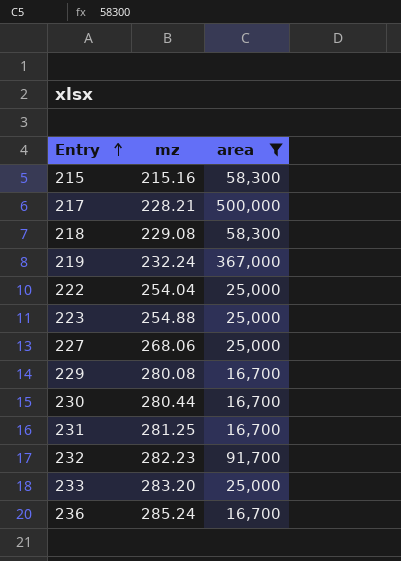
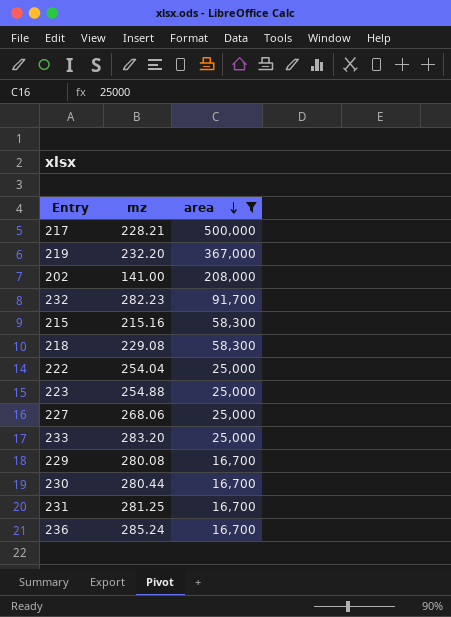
row order: Entry ascending -> area descending
219 | mz: 232.24 -> 232.20
row 202: none -> 141.00 | 208,000

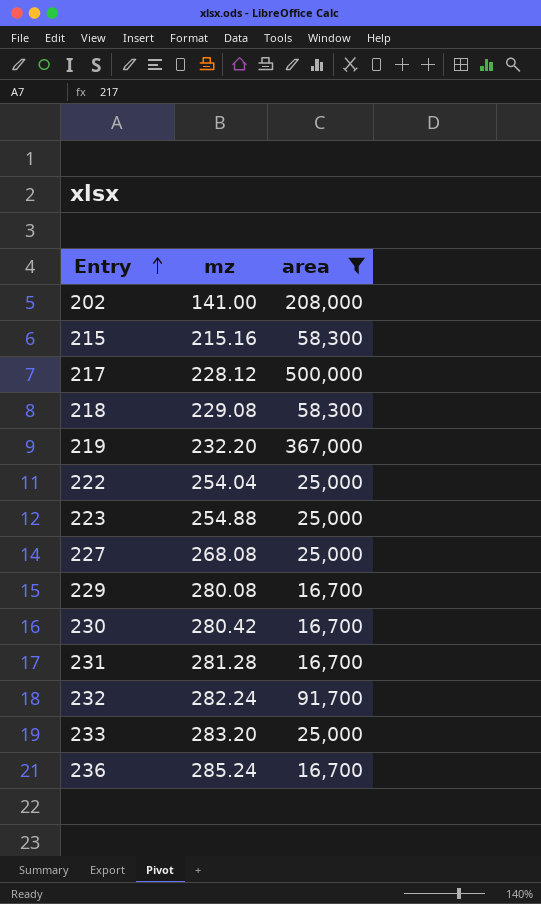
row order: area descending -> Entry ascending
217 | mz: 228.21 -> 228.12
227 | mz: 268.06 -> 268.08
230 | mz: 280.44 -> 280.42
231 | mz: 281.25 -> 281.28
232 | mz: 282.23 -> 282.24

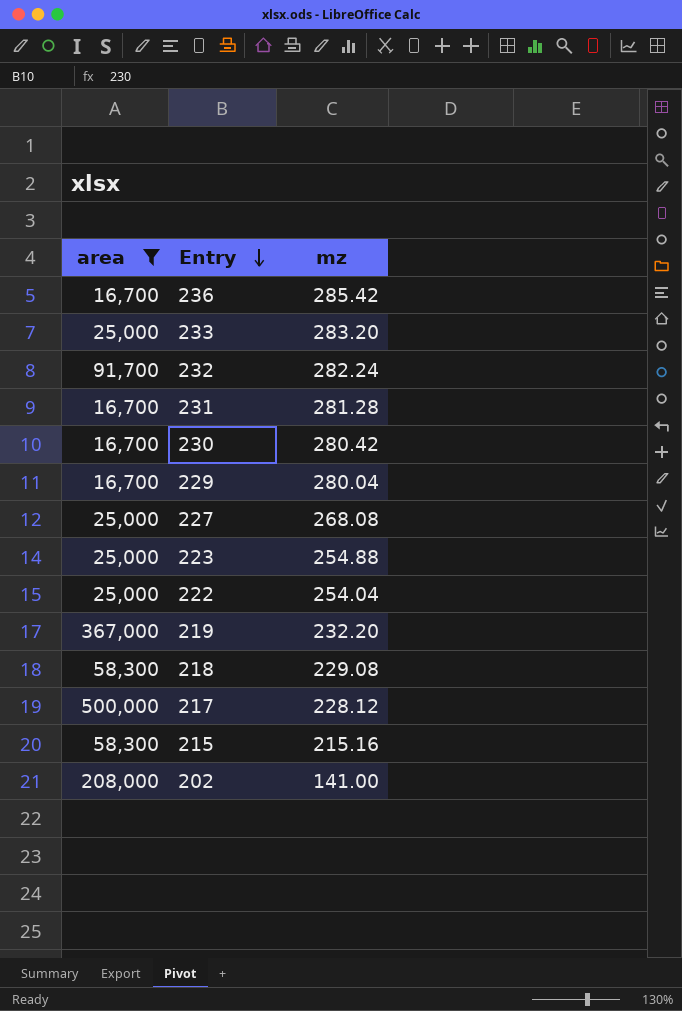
row order: Entry ascending -> Entry descending
column area | position: 3 -> 1
236 | mz: 285.24 -> 285.42
229 | mz: 280.08 -> 280.04

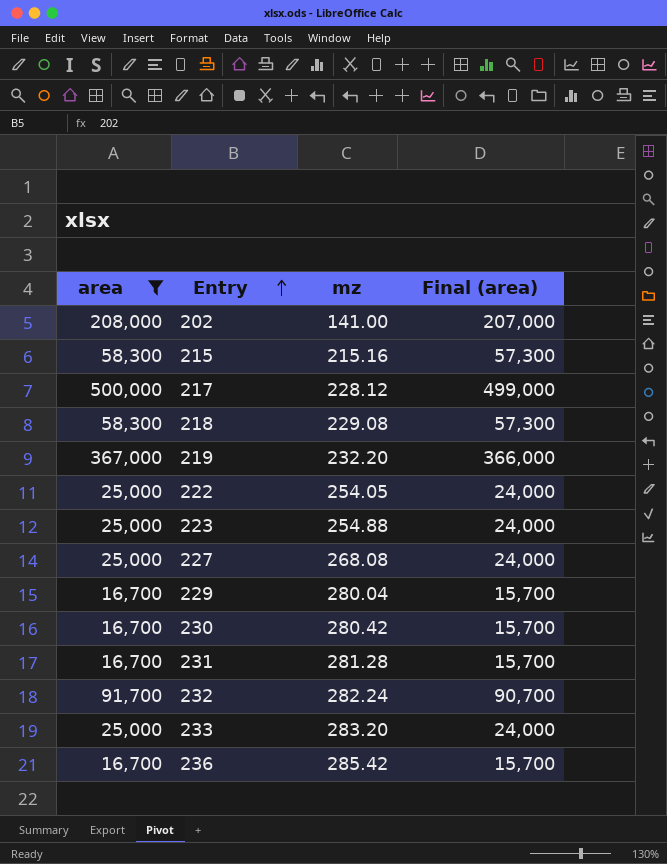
row order: Entry descending -> Entry ascending
column Final (area) | formula: none -> [area] - 1000
222 | mz: 254.04 -> 254.05

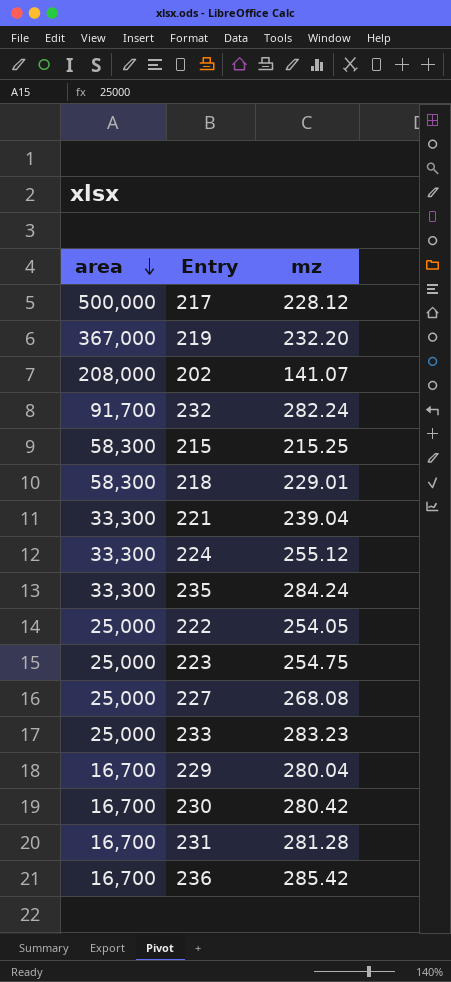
filter: area != 33,300 -> none
row order: Entry ascending -> area descending
column Final (area) | formula: [area] - 1000 -> none
202 | mz: 141.00 -> 141.07
215 | mz: 215.16 -> 215.25
218 | mz: 229.08 -> 229.01
223 | mz: 254.88 -> 254.75
233 | mz: 283.20 -> 283.23

